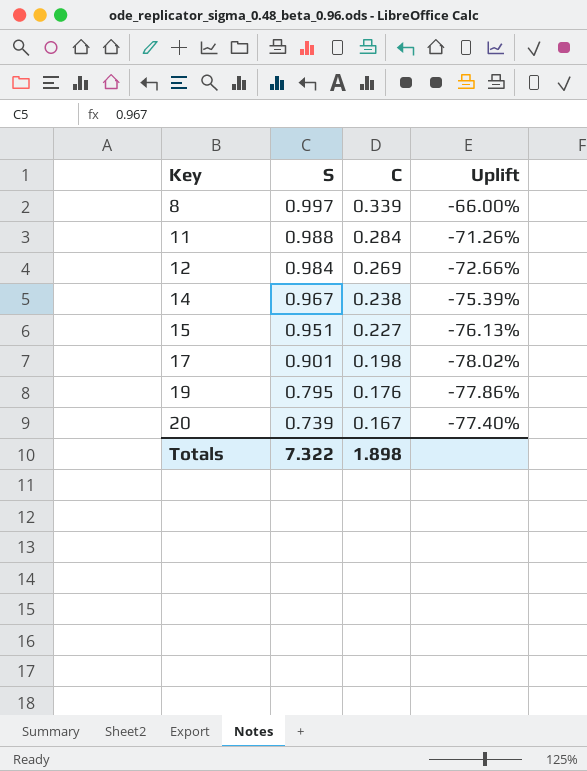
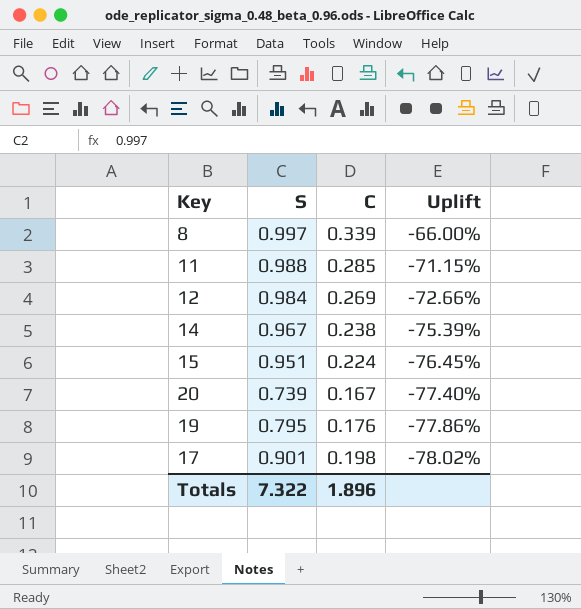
row order: Key ascending -> Uplift descending
11 | C: 0.284 -> 0.285
11 | Uplift: -71.26% -> -71.15%
15 | C: 0.227 -> 0.224
15 | Uplift: -76.13% -> -76.45%
Totals | C: 1.898 -> 1.896

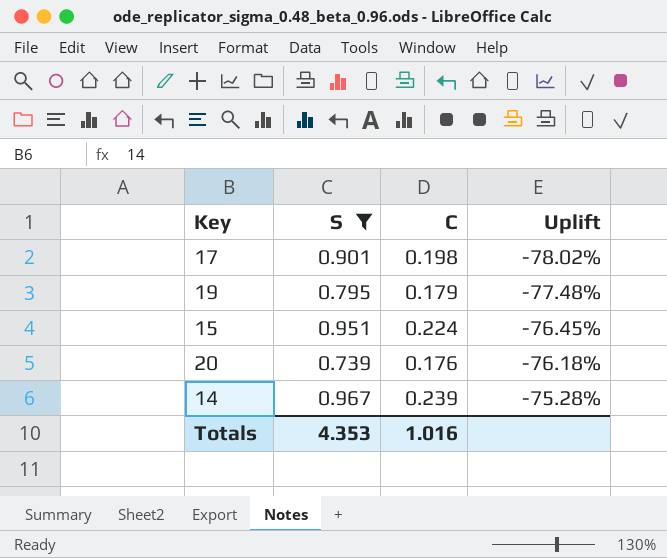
filter: none -> S <= 0.967
row order: Uplift descending -> Uplift ascending
19 | C: 0.176 -> 0.179
19 | Uplift: -77.86% -> -77.48%
20 | C: 0.167 -> 0.176
20 | Uplift: -77.40% -> -76.18%
14 | C: 0.238 -> 0.239
14 | Uplift: -75.39% -> -75.28%
Totals | S: 7.322 -> 4.353
Totals | C: 1.896 -> 1.016

